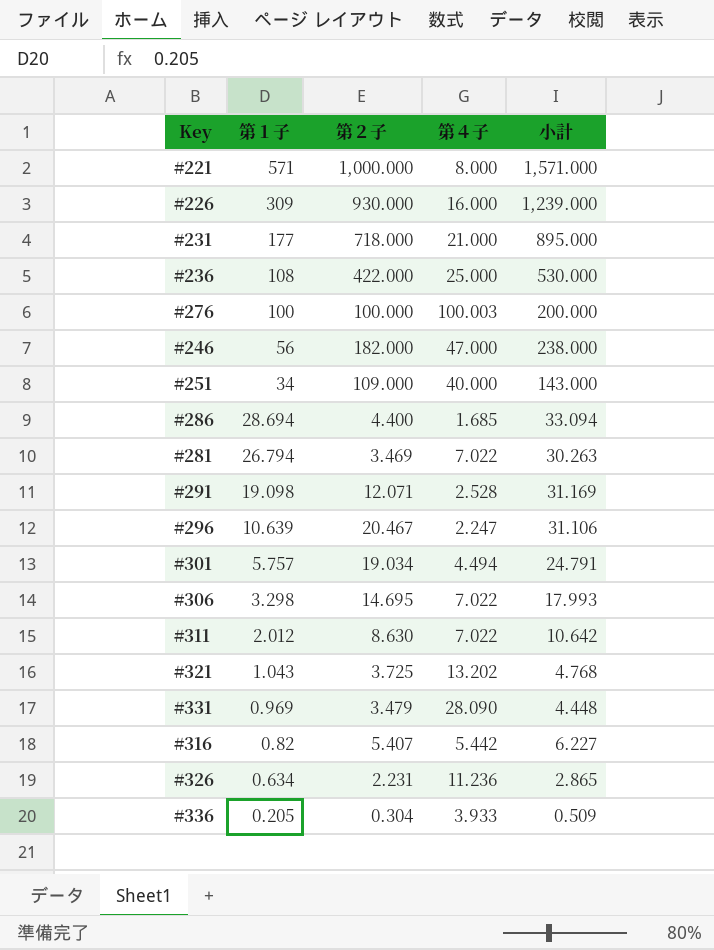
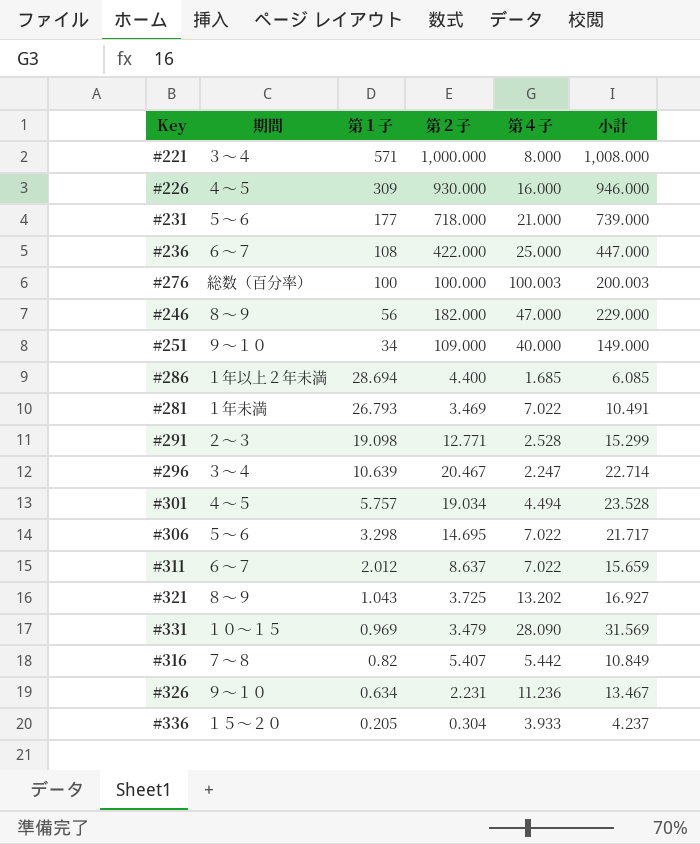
column 期間 | position: none -> 2
column 小計 | formula: [第１子] + [第２子] -> [第２子] + [第４子]
#281 | 第１子: 26.794 -> 26.793
#291 | 第２子: 12.071 -> 12.771
#311 | 第２子: 8.630 -> 8.637

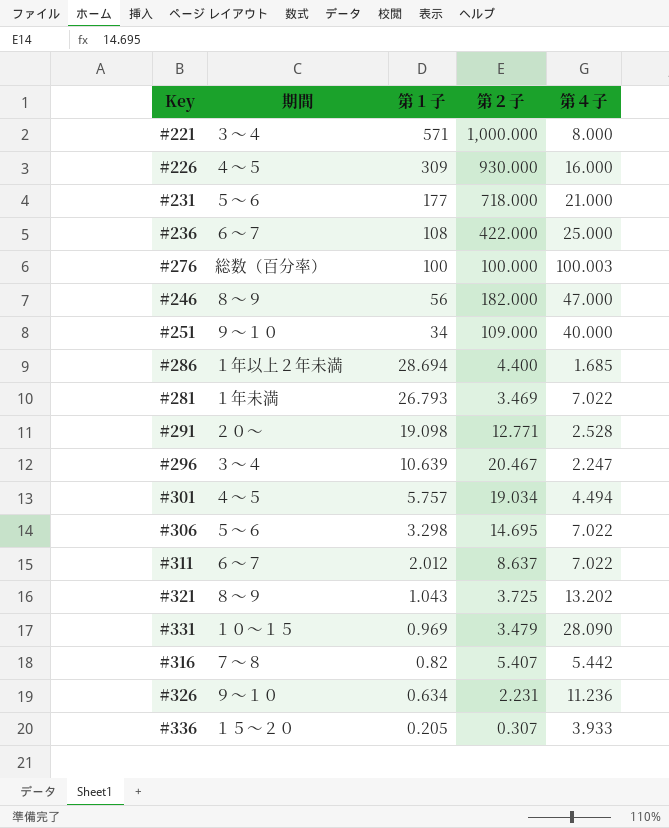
column 小計 | formula: [第２子] + [第４子] -> none
#291 | 期間: ２～３ -> ２０～
#336 | 第２子: 0.304 -> 0.307

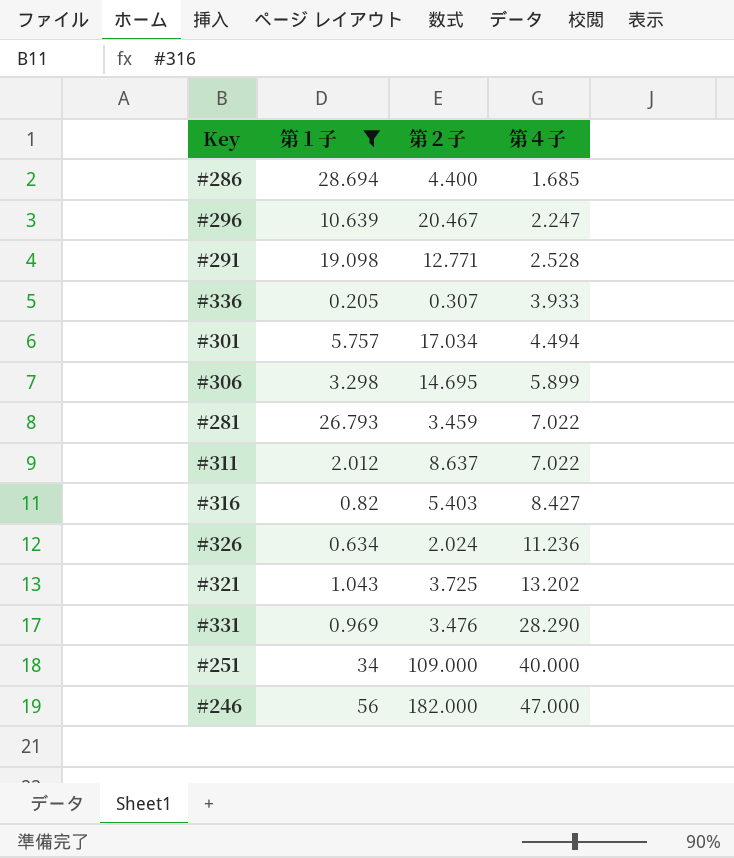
filter: none -> 第１子 <= 56
row order: 第１子 descending -> 第４子 ascending
column 期間 | position: 2 -> none
#301 | 第２子: 19.034 -> 17.034
#306 | 第４子: 7.022 -> 5.899
#281 | 第２子: 3.469 -> 3.459
#316 | 第２子: 5.407 -> 5.403
#316 | 第４子: 5.442 -> 8.427
#326 | 第２子: 2.231 -> 2.024
#331 | 第２子: 3.479 -> 3.476
#331 | 第４子: 28.090 -> 28.290

